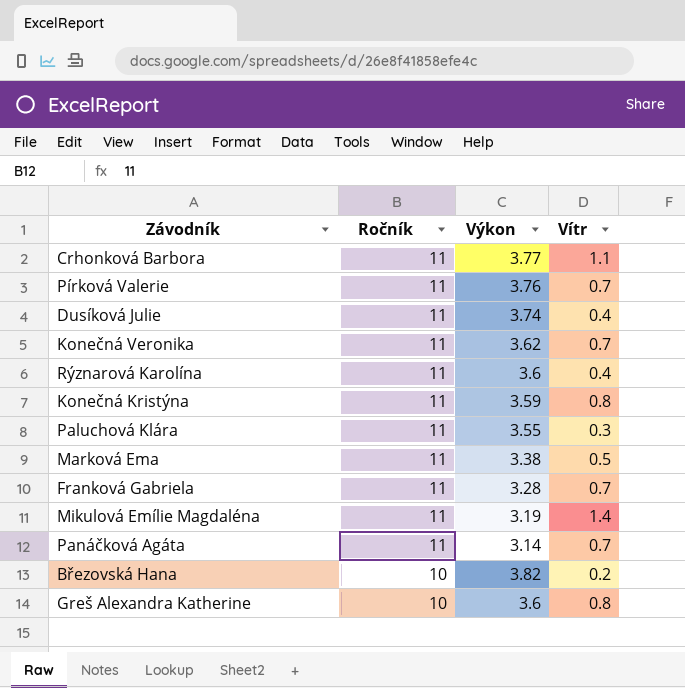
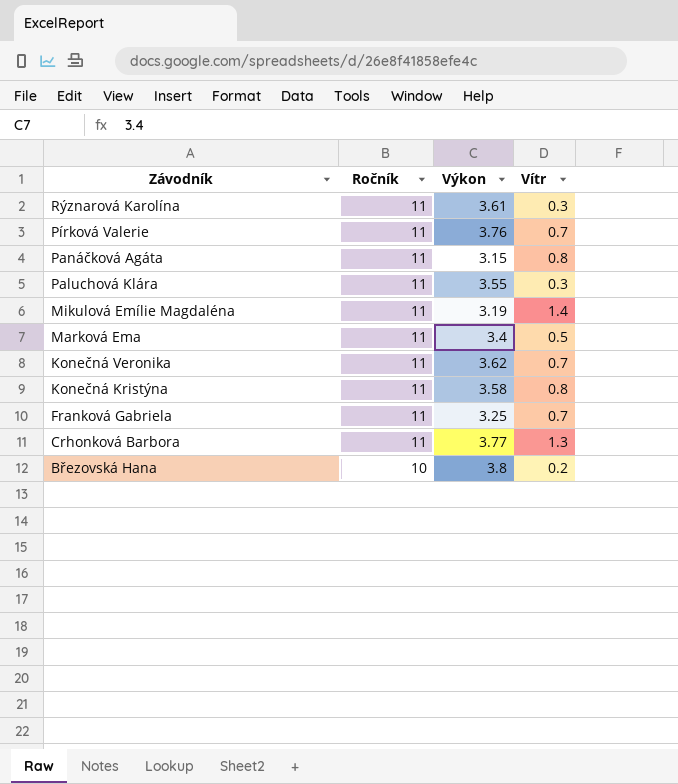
row order: Ročník descending -> Závodník descending
row Dusíková Julie: 11 | 3.74 | 0.4 -> none
row Greš Alexandra Katherine: 10 | 3.6 | 0.8 -> none
Rýznarová Karolína | Výkon: 3.6 -> 3.61
Rýznarová Karolína | Vítr: 0.4 -> 0.3
Panáčková Agáta | Výkon: 3.14 -> 3.15
Panáčková Agáta | Vítr: 0.7 -> 0.8
Marková Ema | Výkon: 3.38 -> 3.4
Konečná Kristýna | Výkon: 3.59 -> 3.58
Franková Gabriela | Výkon: 3.28 -> 3.25
Crhonková Barbora | Vítr: 1.1 -> 1.3
Březovská Hana | Výkon: 3.82 -> 3.8

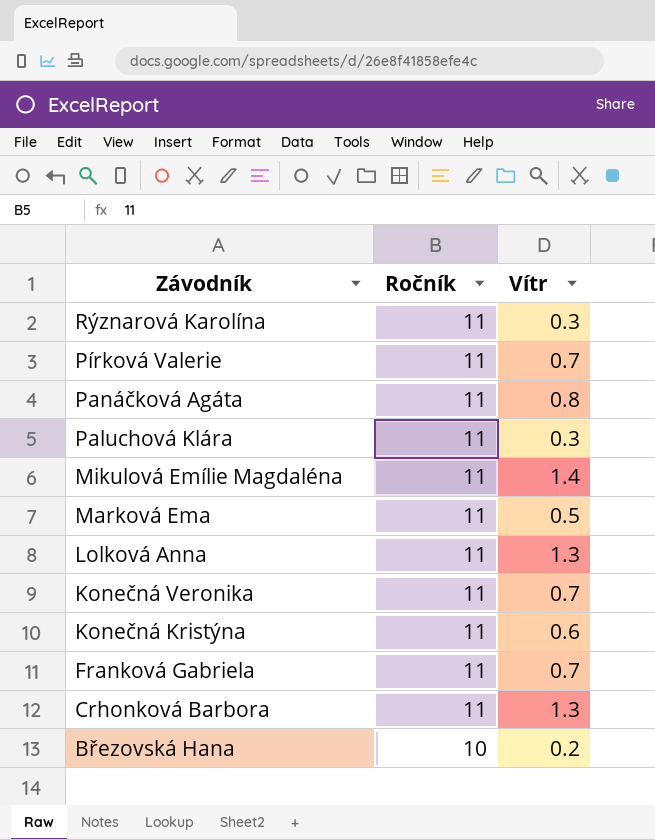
column Výkon | position: 3 -> none
row Lolková Anna: none -> 11 | 1.3
Konečná Kristýna | Vítr: 0.8 -> 0.6

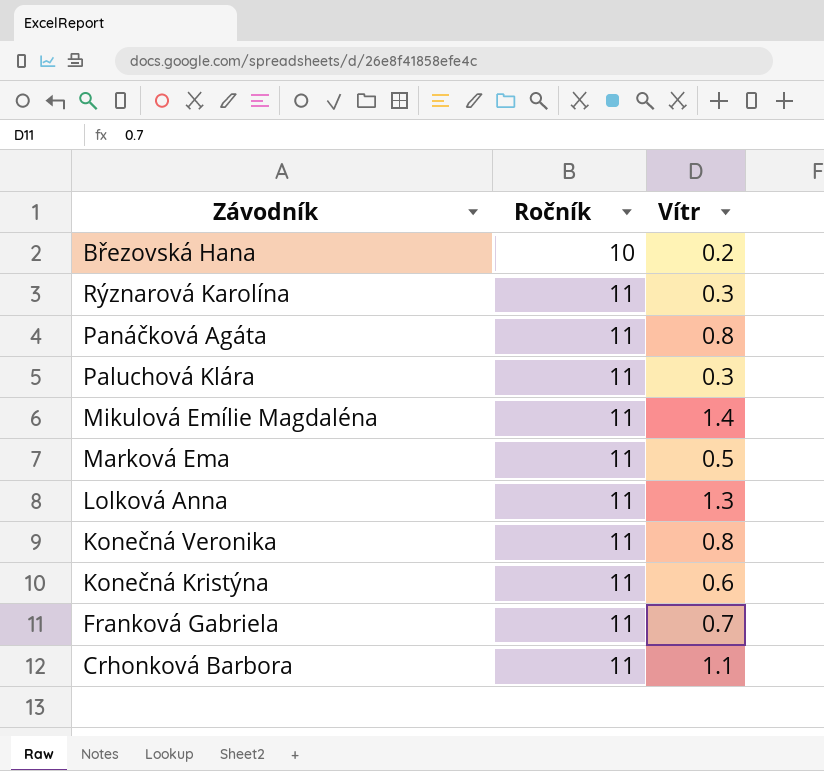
row order: Závodník descending -> Ročník ascending
row Pírková Valerie: 11 | 0.7 -> none
Konečná Veronika | Vítr: 0.7 -> 0.8
Crhonková Barbora | Vítr: 1.3 -> 1.1

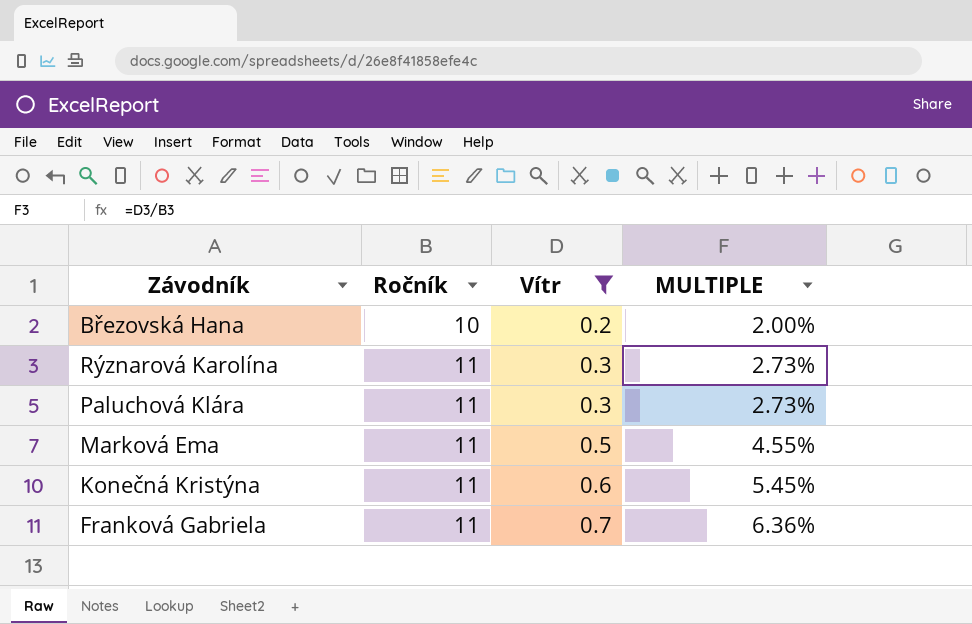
filter: none -> Vítr <= 0.7
column MULTIPLE | formula: none -> [Vítr] / [Ročník]

